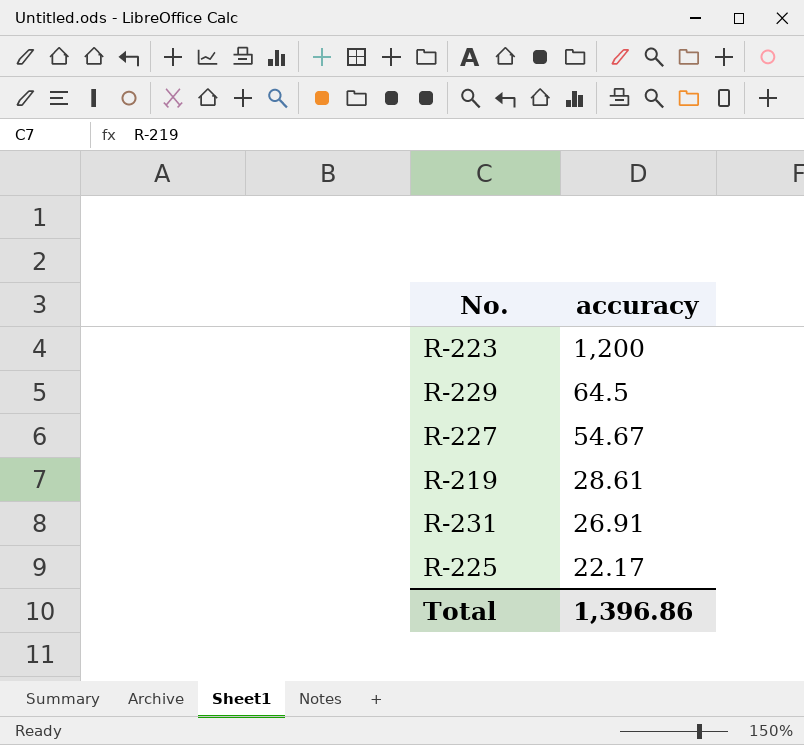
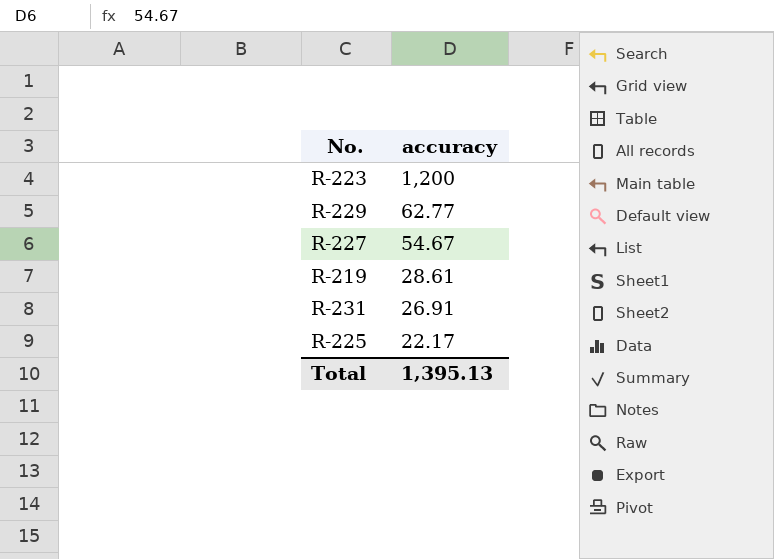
R-229 | accuracy: 64.5 -> 62.77
Total | accuracy: 1,396.86 -> 1,395.13

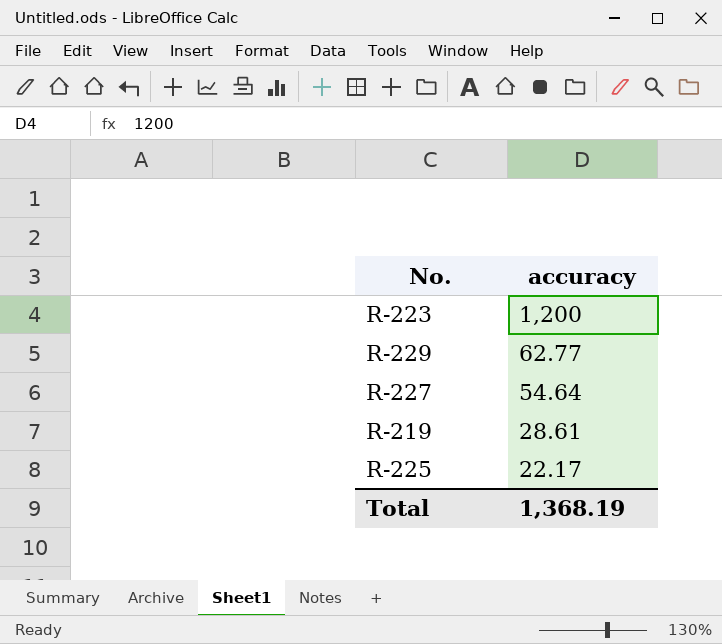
row R-231: 26.91 -> none
R-227 | accuracy: 54.67 -> 54.64
Total | accuracy: 1,395.13 -> 1,368.19

